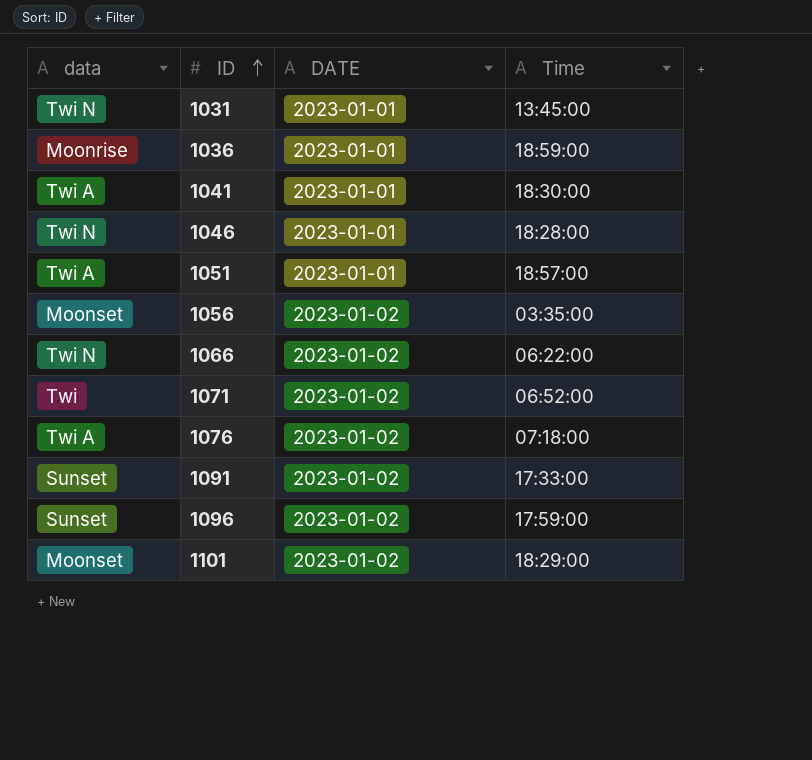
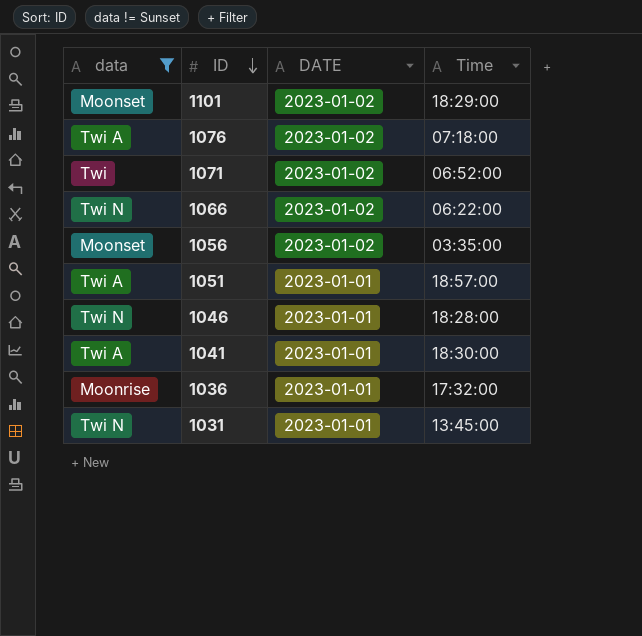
filter: none -> data != Sunset
row order: ID ascending -> ID descending
1036 | Time: 18:59:00 -> 17:32:00

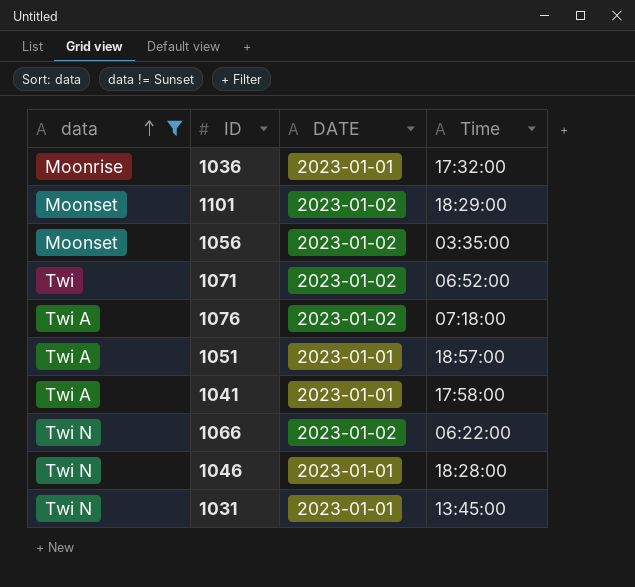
row order: ID descending -> data ascending
1041 | Time: 18:30:00 -> 17:58:00

